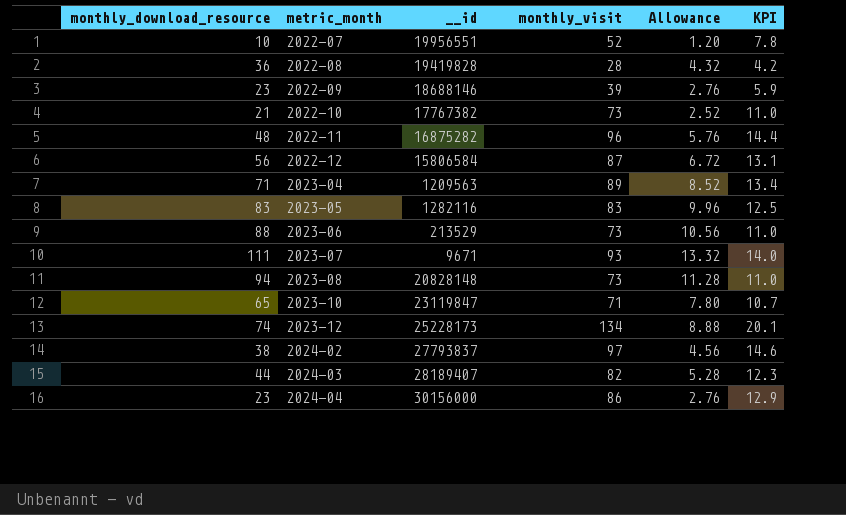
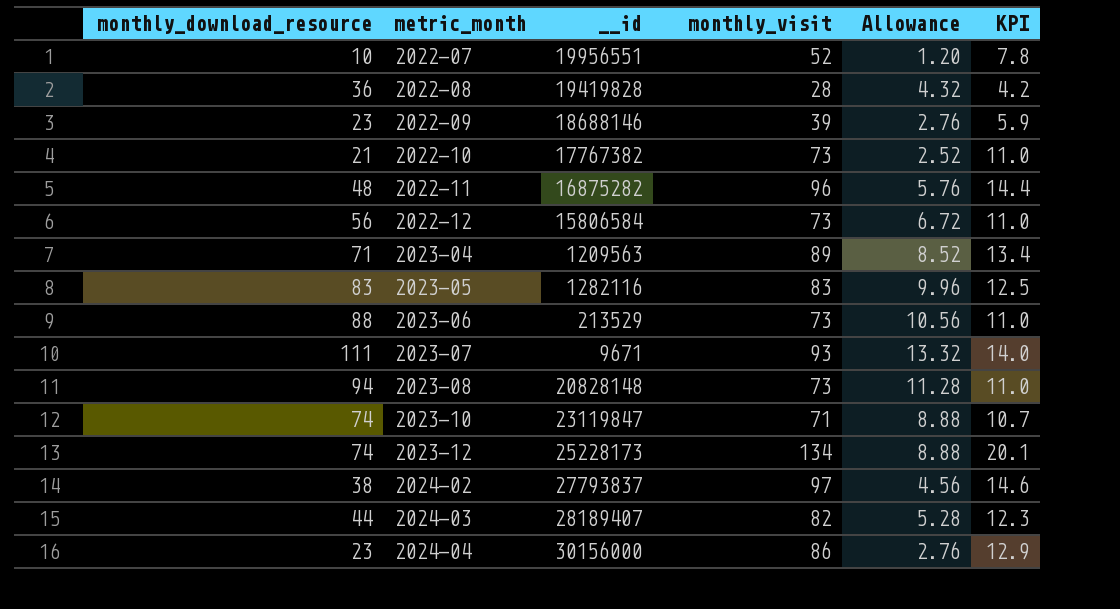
2022-12 | monthly_visit: 87 -> 73
2022-12 | KPI: 13.1 -> 11.0
2023-10 | monthly_download_resource: 65 -> 74
2023-10 | Allowance: 7.80 -> 8.88

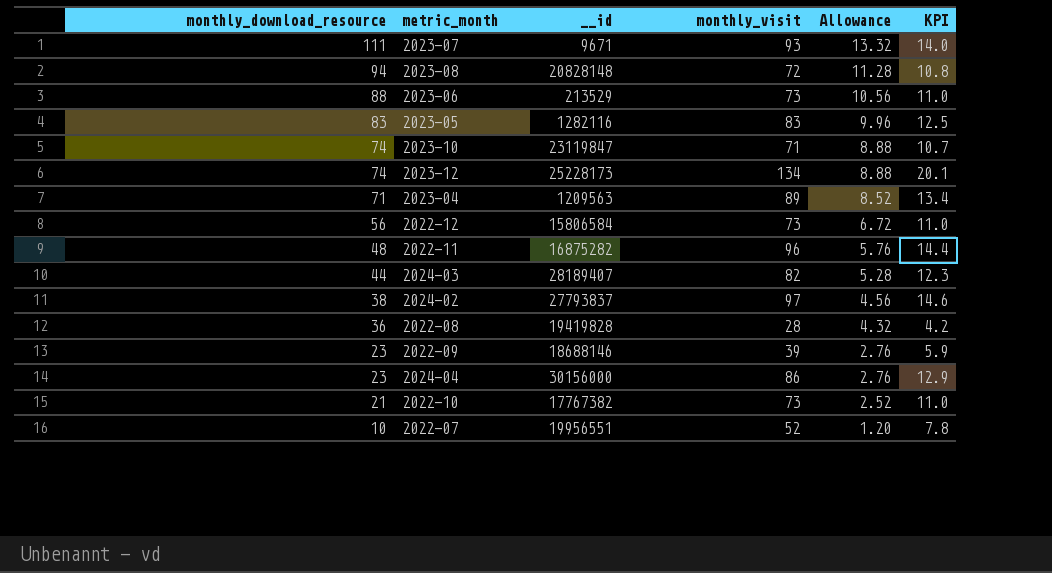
row order: metric_month ascending -> monthly_download_resource descending
2023-08 | monthly_visit: 73 -> 72
2023-08 | KPI: 11.0 -> 10.8

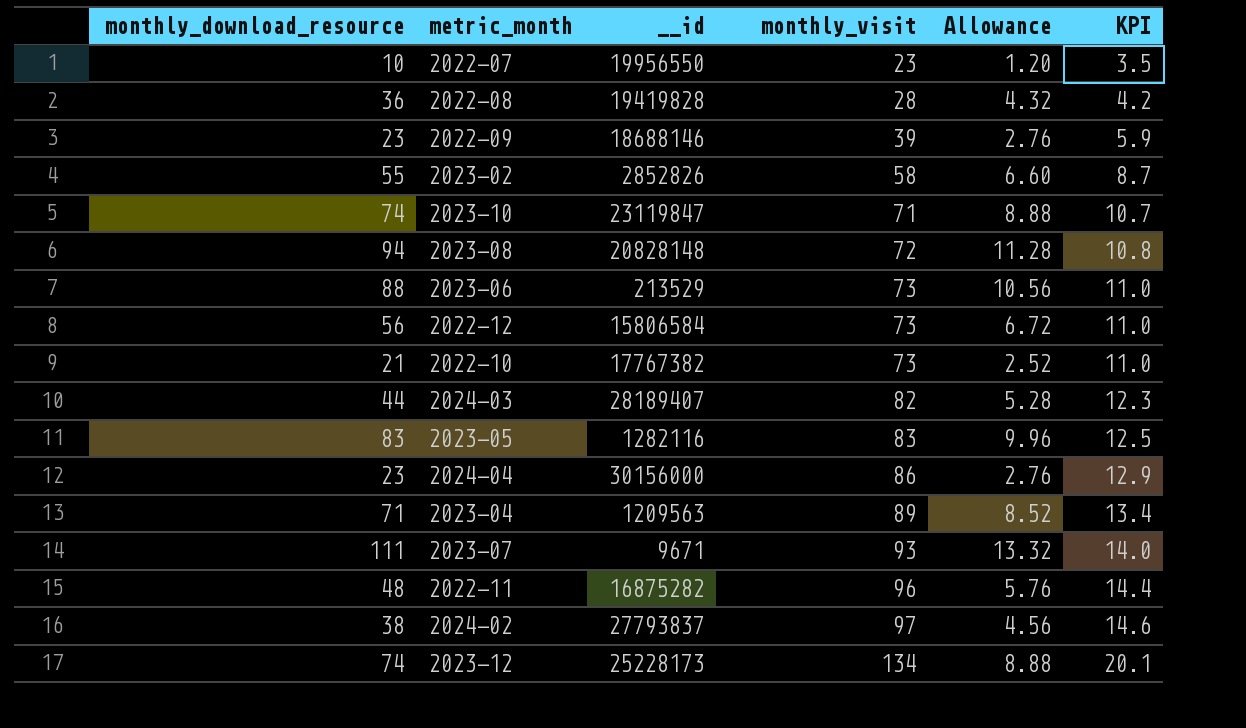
row order: monthly_download_resource descending -> monthly_visit ascending
2022-07 | __id: 19956551 -> 19956550
2022-07 | monthly_visit: 52 -> 23
2022-07 | KPI: 7.8 -> 3.5
row 2023-02: none -> 55 | 2852826 | 58 | 6.60 | 8.7

